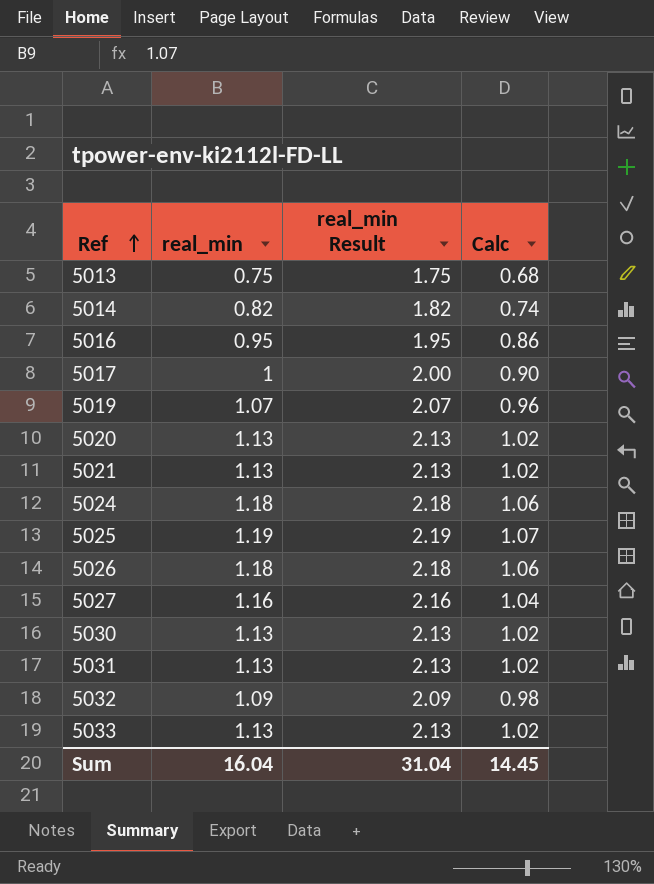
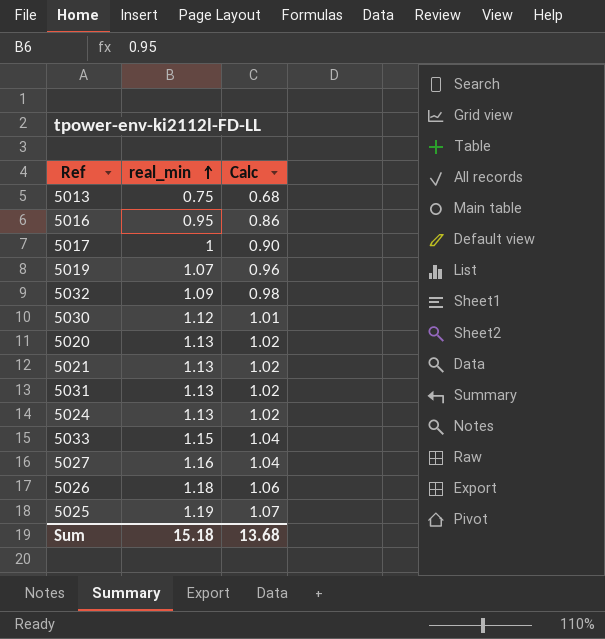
row order: Ref ascending -> real_min ascending
column real_min Result | formula: [real_min] + 1 -> none
row 5014: 0.82 | 1.82 | 0.74 -> none
5030 | real_min: 1.13 -> 1.12
5030 | Calc: 1.02 -> 1.01
5024 | real_min: 1.18 -> 1.13
5024 | Calc: 1.06 -> 1.02
5033 | real_min: 1.13 -> 1.15
5033 | Calc: 1.02 -> 1.04
Sum | real_min: 16.04 -> 15.18
Sum | Calc: 14.45 -> 13.68

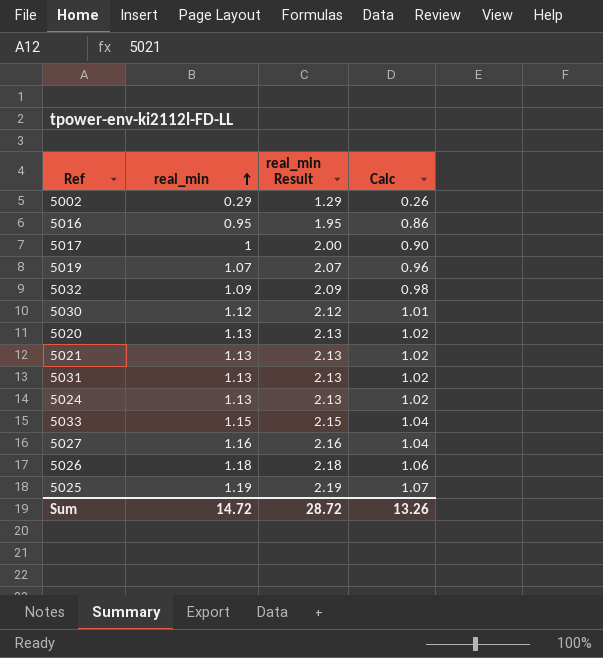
column real_min Result | formula: none -> [real_min] + 1
row 5013: 0.75 | 0.68 -> none
row 5002: none -> 0.29 | 1.29 | 0.26
Sum | real_min: 15.18 -> 14.72
Sum | Calc: 13.68 -> 13.26

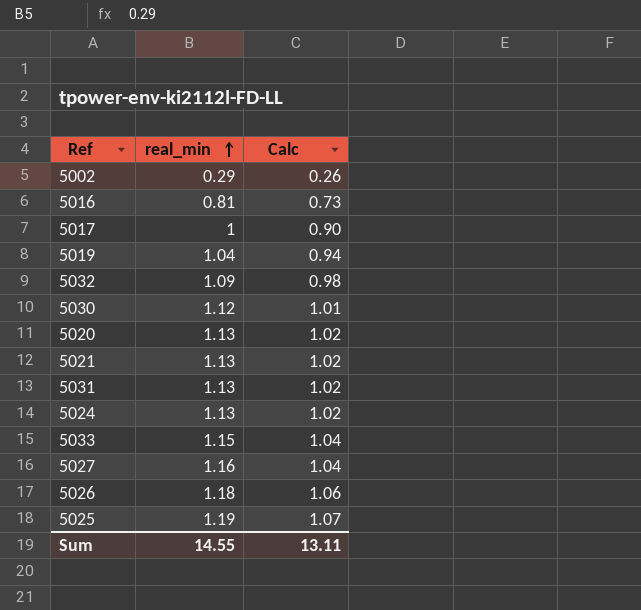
column real_min Result | formula: [real_min] + 1 -> none
5016 | real_min: 0.95 -> 0.81
5016 | Calc: 0.86 -> 0.73
5019 | real_min: 1.07 -> 1.04
5019 | Calc: 0.96 -> 0.94
Sum | real_min: 14.72 -> 14.55
Sum | Calc: 13.26 -> 13.11

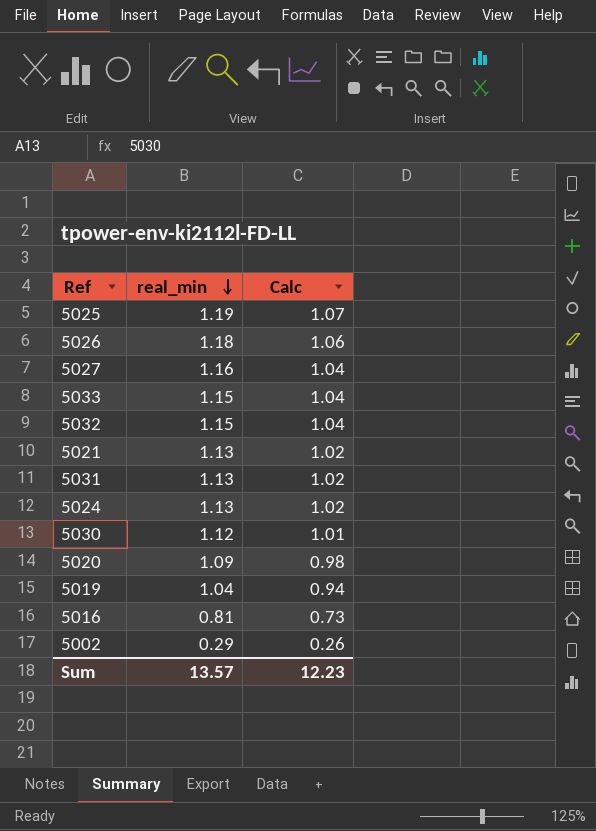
row order: real_min ascending -> real_min descending
row 5017: 1 | 0.90 -> none
5032 | real_min: 1.09 -> 1.15
5032 | Calc: 0.98 -> 1.04
5020 | real_min: 1.13 -> 1.09
5020 | Calc: 1.02 -> 0.98
Sum | real_min: 14.55 -> 13.57
Sum | Calc: 13.11 -> 12.23

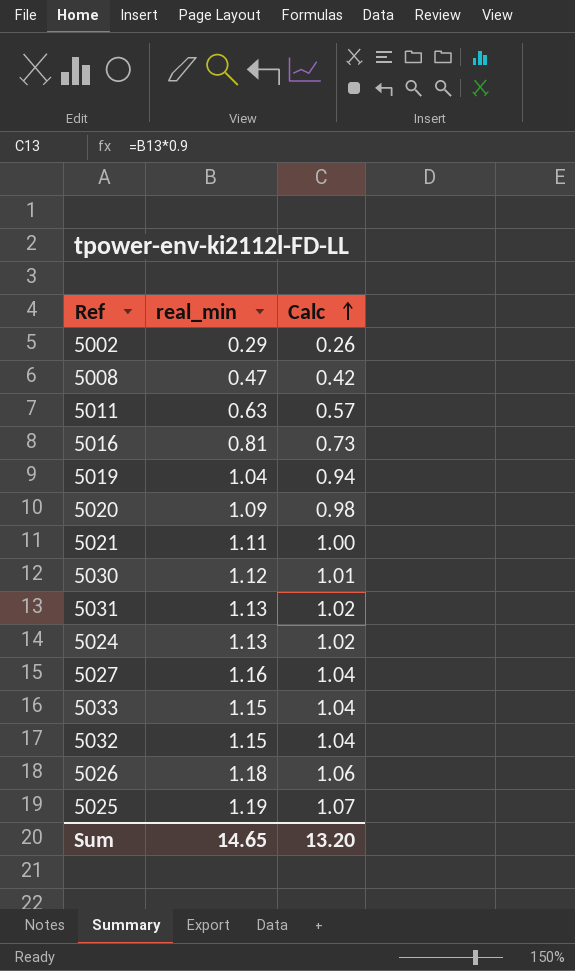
row order: real_min descending -> Calc ascending
row 5008: none -> 0.47 | 0.42
row 5011: none -> 0.63 | 0.57
5021 | real_min: 1.13 -> 1.11
5021 | Calc: 1.02 -> 1.00
Sum | real_min: 13.57 -> 14.65
Sum | Calc: 12.23 -> 13.20

